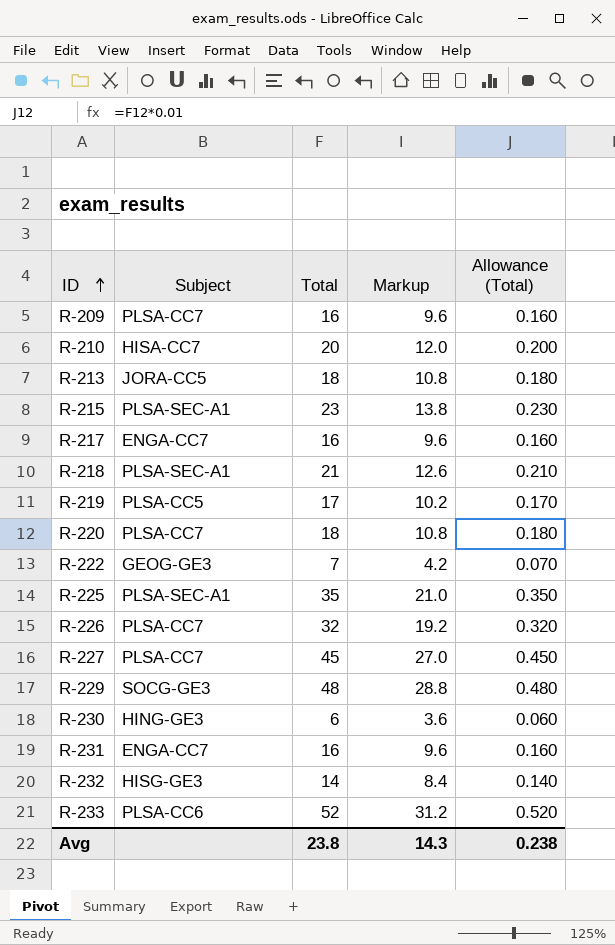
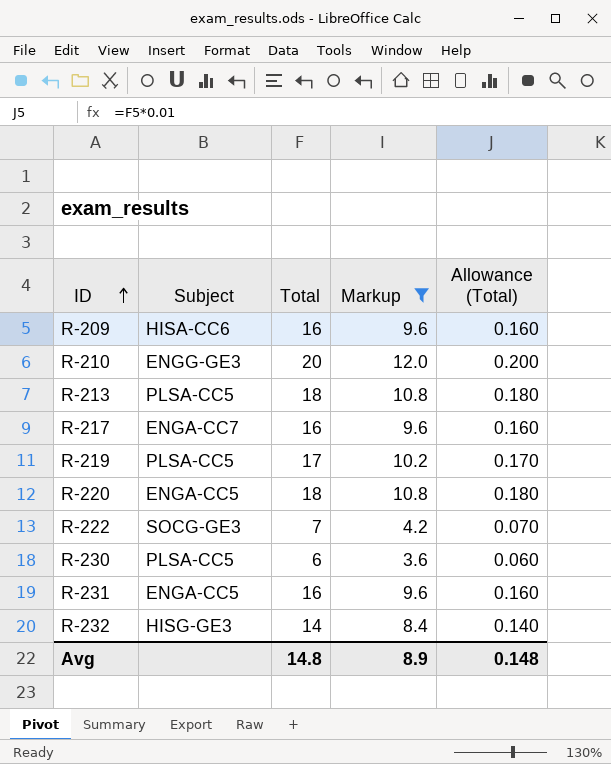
filter: none -> Markup <= 12.0
R-209 | Subject: PLSA-CC7 -> HISA-CC6
R-210 | Subject: HISA-CC7 -> ENGG-GE3
R-213 | Subject: JORA-CC5 -> PLSA-CC5
R-220 | Subject: PLSA-CC7 -> ENGA-CC5
R-222 | Subject: GEOG-GE3 -> SOCG-GE3
R-230 | Subject: HING-GE3 -> PLSA-CC5
R-231 | Subject: ENGA-CC7 -> ENGA-CC5
Avg | Total: 23.8 -> 14.8
Avg | Markup: 14.3 -> 8.9
Avg | Allowance (Total): 0.238 -> 0.148

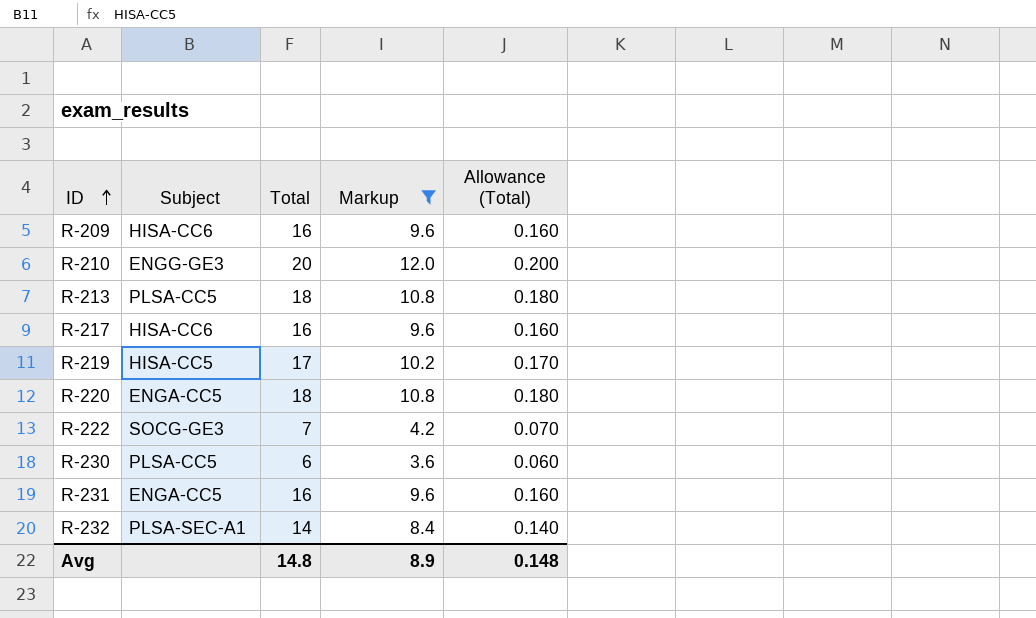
R-217 | Subject: ENGA-CC7 -> HISA-CC6
R-219 | Subject: PLSA-CC5 -> HISA-CC5
R-232 | Subject: HISG-GE3 -> PLSA-SEC-A1

